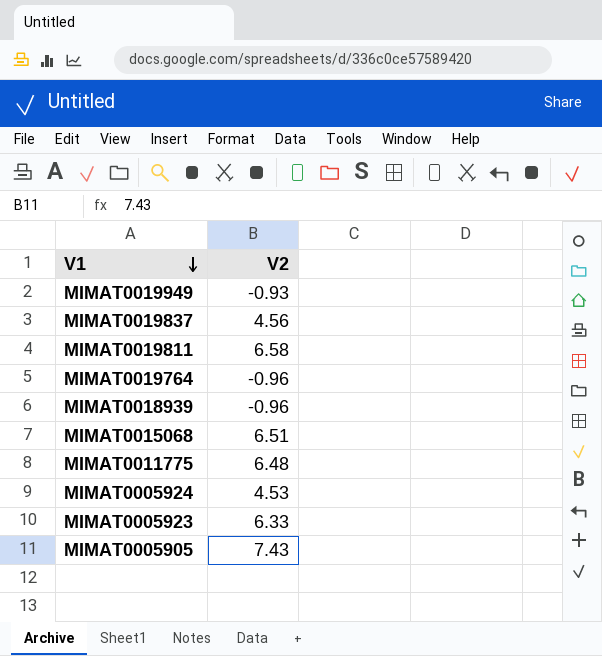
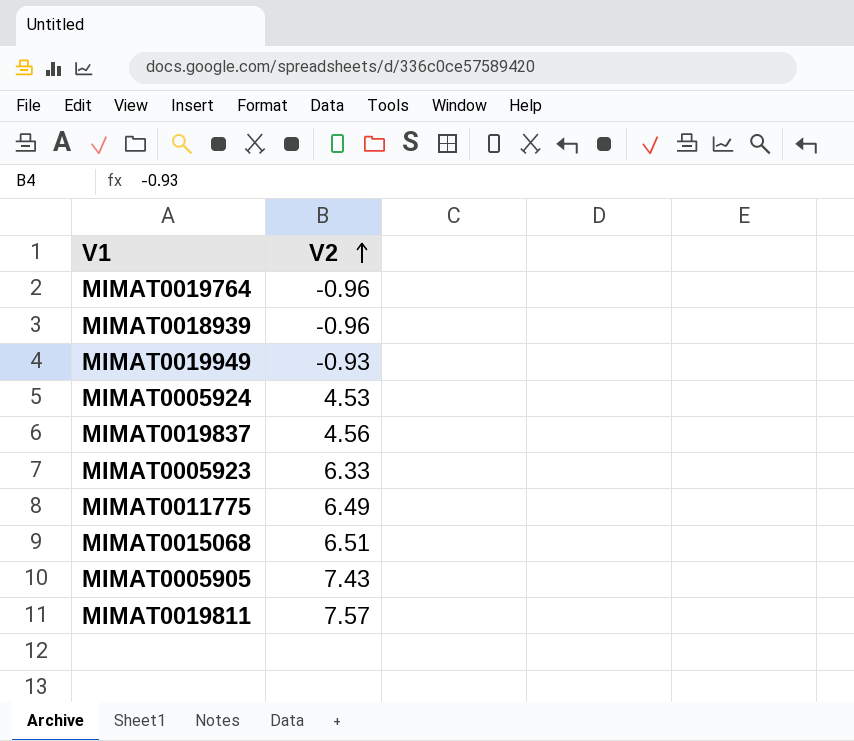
row order: V1 descending -> V2 ascending
MIMAT0011775 | V2: 6.48 -> 6.49
MIMAT0019811 | V2: 6.58 -> 7.57

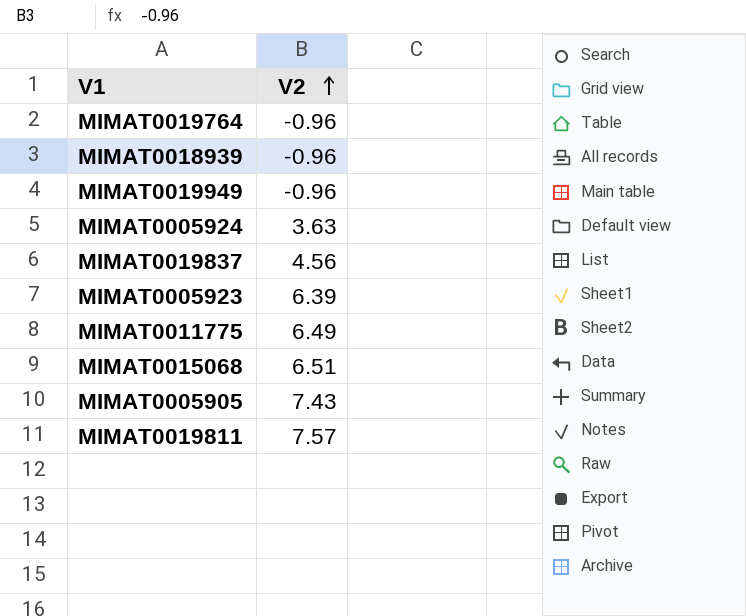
MIMAT0019949 | V2: -0.93 -> -0.96
MIMAT0005924 | V2: 4.53 -> 3.63
MIMAT0005923 | V2: 6.33 -> 6.39

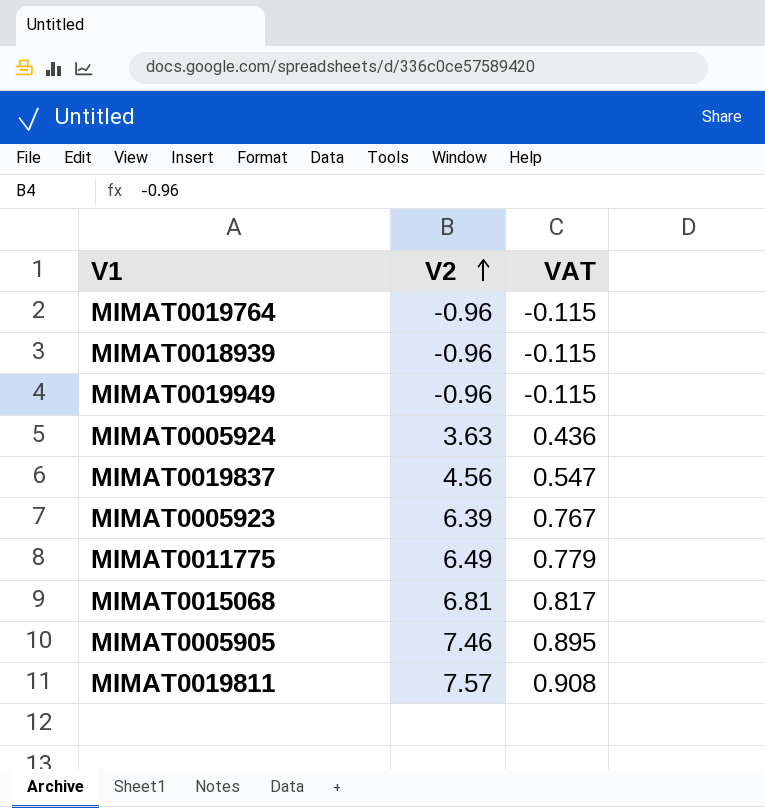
column VAT | formula: none -> [V2] * 0.12
MIMAT0015068 | V2: 6.51 -> 6.81
MIMAT0005905 | V2: 7.43 -> 7.46

